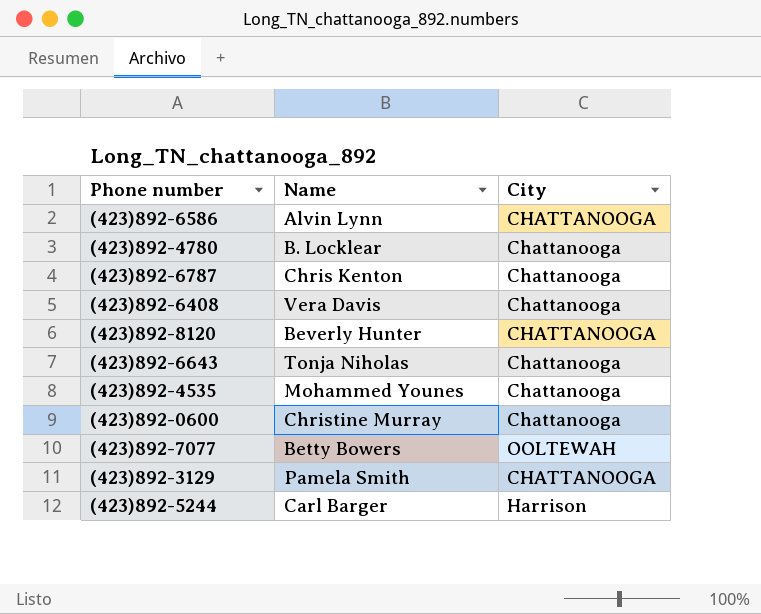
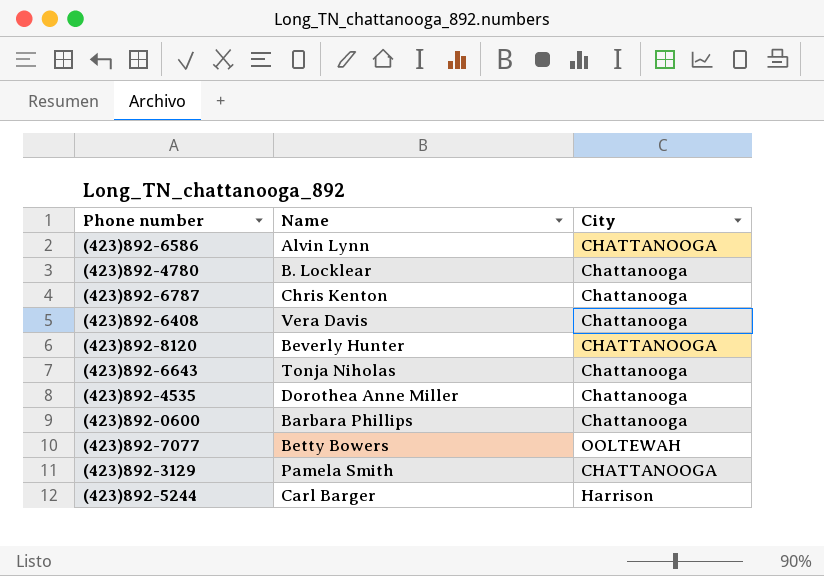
(423)892-4535 | Name: Mohammed Younes -> Dorothea Anne Miller
(423)892-0600 | Name: Christine Murray -> Barbara Phillips

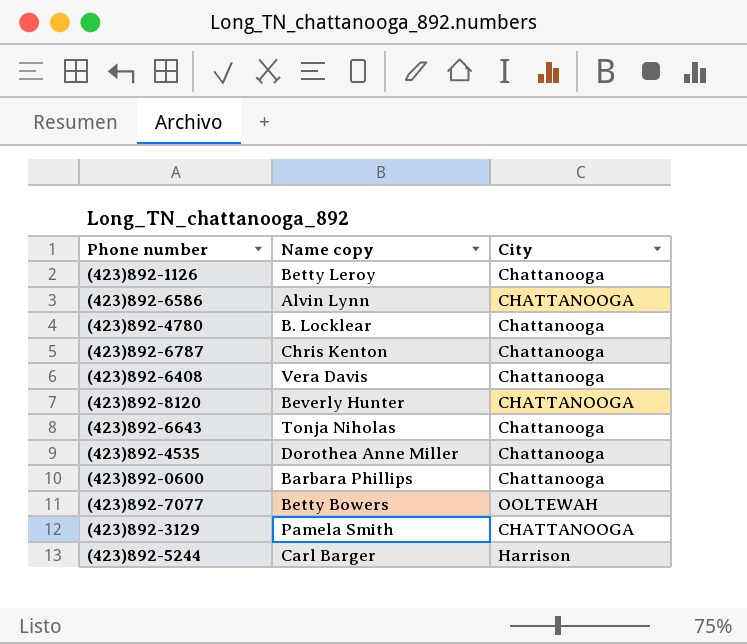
column name: Name -> Name copy
row (423)892-1126: none -> Betty Leroy | Chattanooga

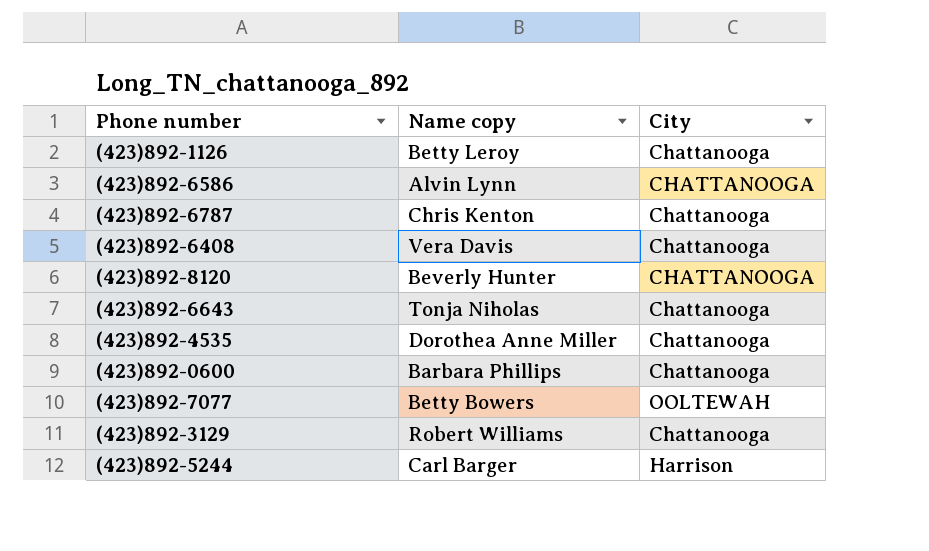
row (423)892-4780: B. Locklear | Chattanooga -> none
(423)892-3129 | Name copy: Pamela Smith -> Robert Williams
(423)892-3129 | City: CHATTANOOGA -> Chattanooga

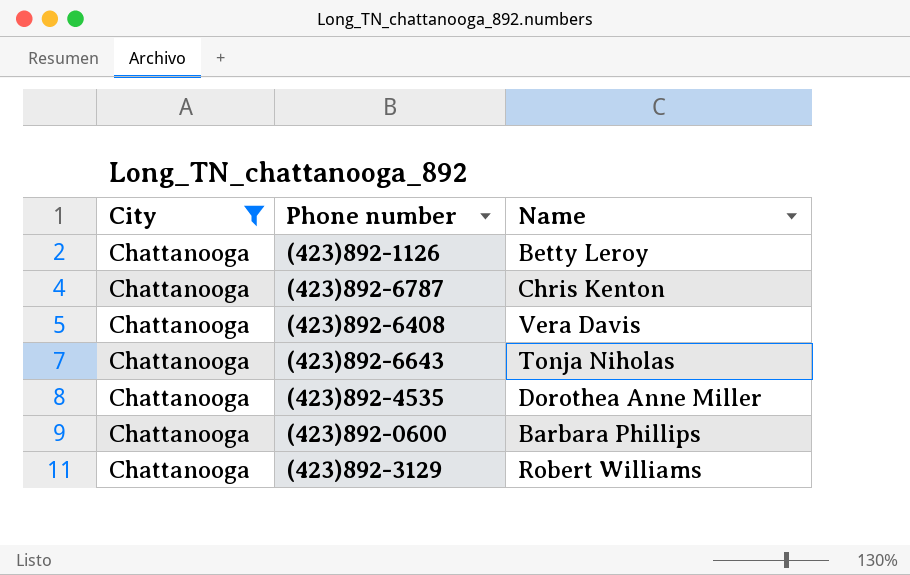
filter: none -> City = Chattanooga
column City | position: 3 -> 1
column name: Name copy -> Name

